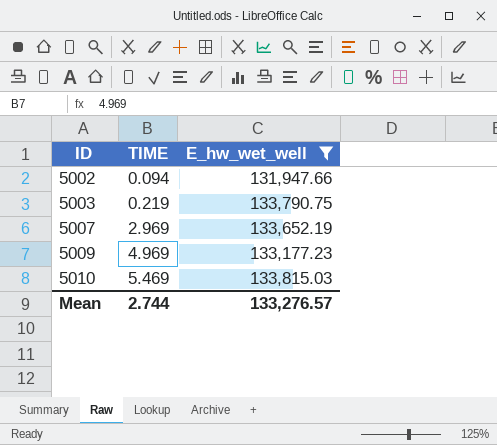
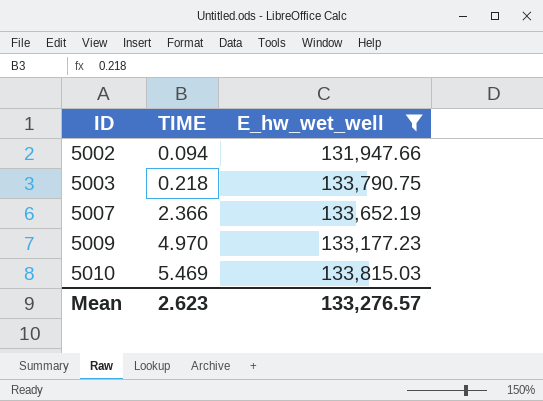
5003 | TIME: 0.219 -> 0.218
5007 | TIME: 2.969 -> 2.366
5009 | TIME: 4.969 -> 4.970
Mean | TIME: 2.744 -> 2.623

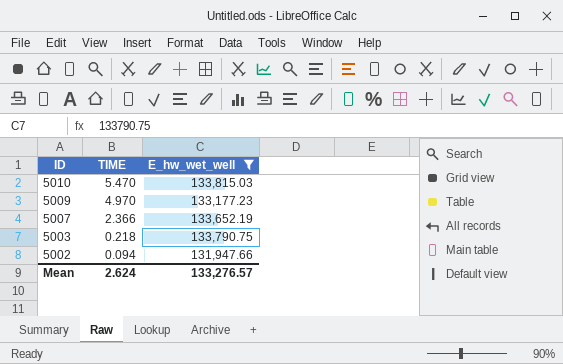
row order: ID ascending -> ID descending
5010 | TIME: 5.469 -> 5.470
Mean | TIME: 2.623 -> 2.624

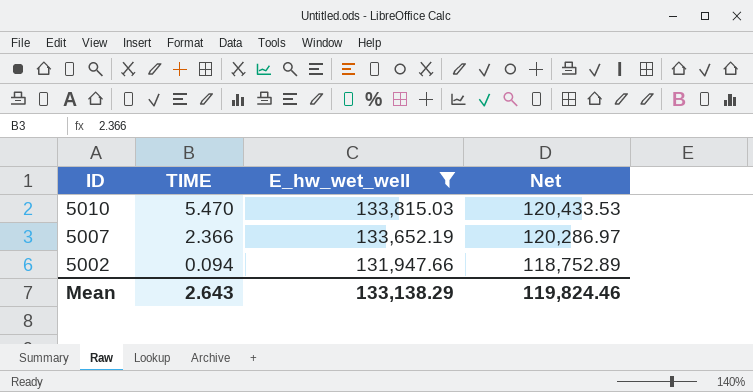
column Net | formula: none -> [E_hw_wet_well] * 0.9
row 5009: 4.970 | 133,177.23 -> none
row 5003: 0.218 | 133,790.75 -> none
Mean | TIME: 2.624 -> 2.643
Mean | E_hw_wet_well: 133,276.57 -> 133,138.29

